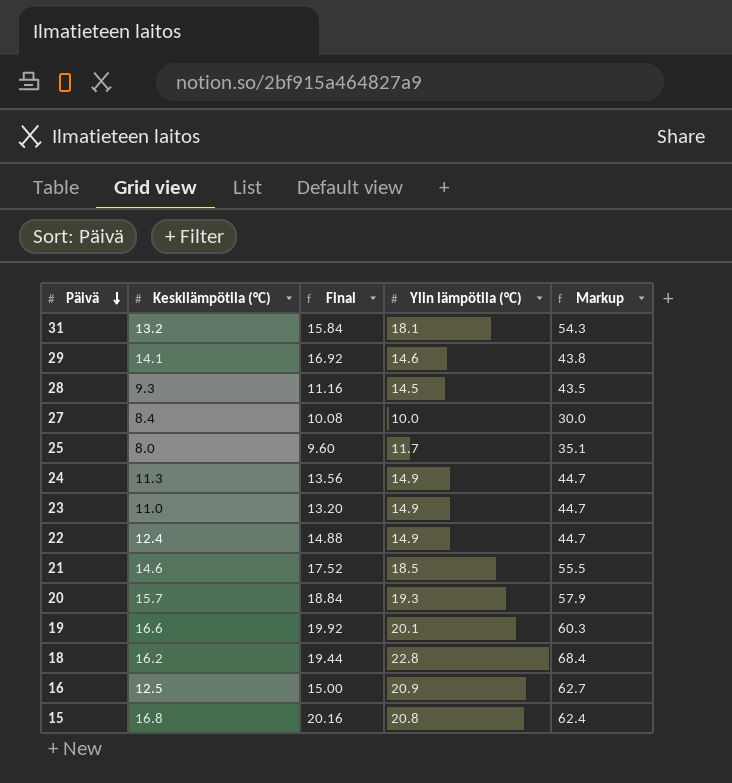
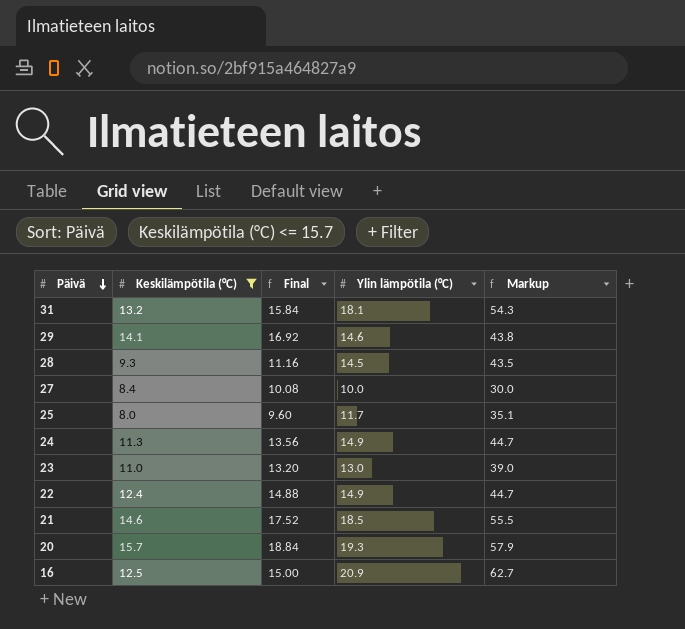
filter: none -> Keskilämpötila (°C) <= 15.7
23 | Ylin lämpötila (°C): 14.9 -> 13.0
23 | Markup: 44.7 -> 39.0

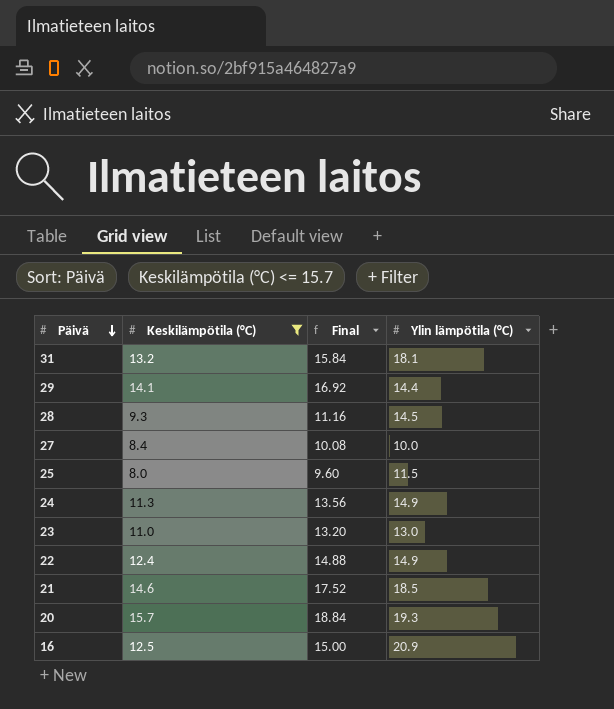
column Markup | formula: [Ylin lämpötila (°C)] * 3 -> none
29 | Ylin lämpötila (°C): 14.6 -> 14.4
25 | Ylin lämpötila (°C): 11.7 -> 11.5

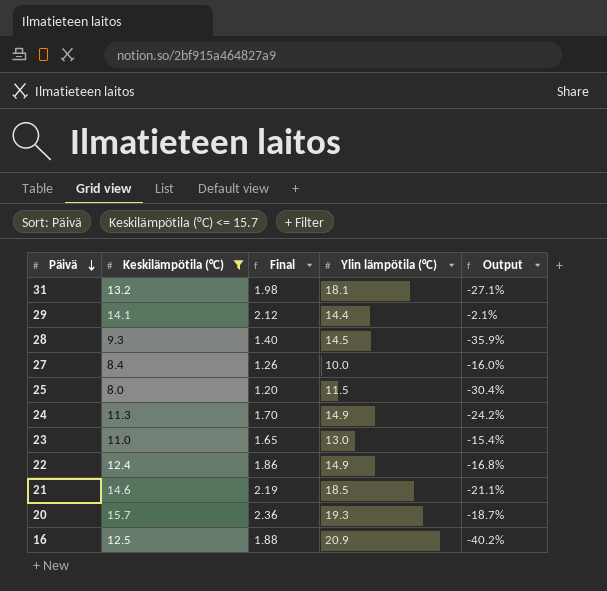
column Final | formula: [Keskilämpötila (°C)] * 1.2 -> [Keskilämpötila (°C)] * 0.15
column Output | formula: none -> ([Keskilämpötila (°C)] - [Ylin lämpötila (°C)]) / [Ylin lämpötila (°C)]

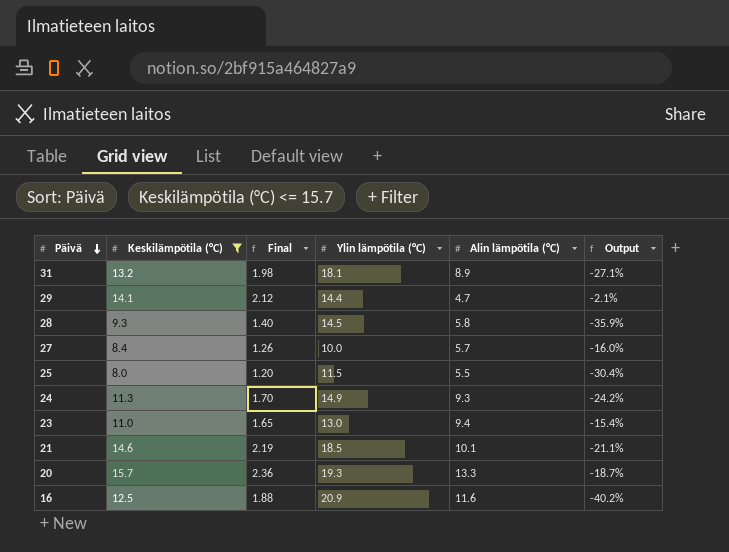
column Alin lämpötila (°C) | position: none -> 5
row 22: 12.4 | 1.86 | 14.9 | -16.8% -> none

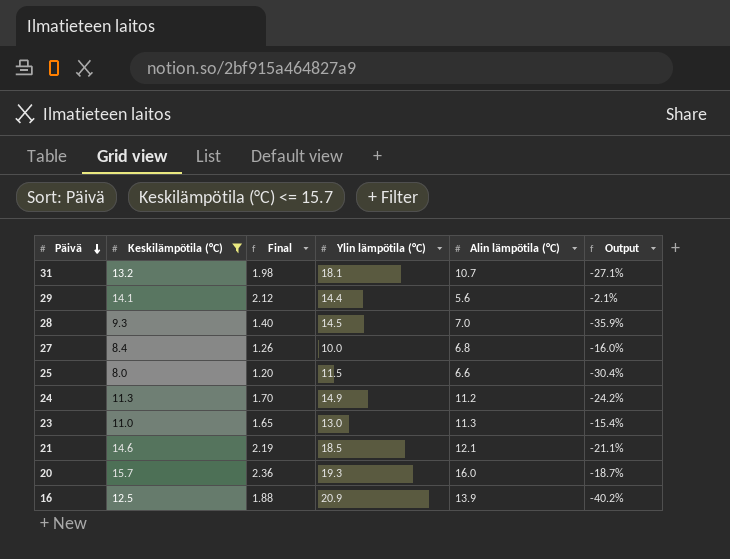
31 | Alin lämpötila (°C): 8.9 -> 10.7
29 | Alin lämpötila (°C): 4.7 -> 5.6
28 | Alin lämpötila (°C): 5.8 -> 7.0
27 | Alin lämpötila (°C): 5.7 -> 6.8
25 | Alin lämpötila (°C): 5.5 -> 6.6
24 | Alin lämpötila (°C): 9.3 -> 11.2
23 | Alin lämpötila (°C): 9.4 -> 11.3
21 | Alin lämpötila (°C): 10.1 -> 12.1
20 | Alin lämpötila (°C): 13.3 -> 16.0
16 | Alin lämpötila (°C): 11.6 -> 13.9

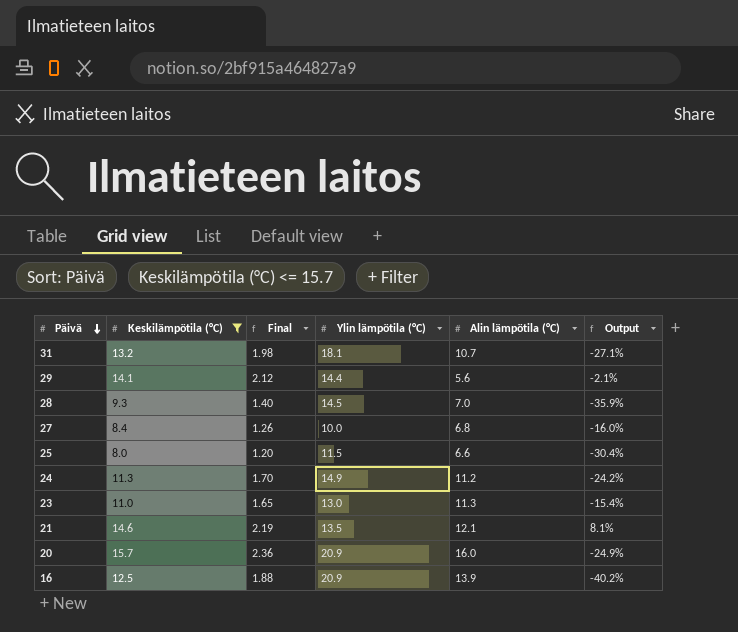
21 | Ylin lämpötila (°C): 18.5 -> 13.5
21 | Output: -21.1% -> 8.1%
20 | Ylin lämpötila (°C): 19.3 -> 20.9
20 | Output: -18.7% -> -24.9%

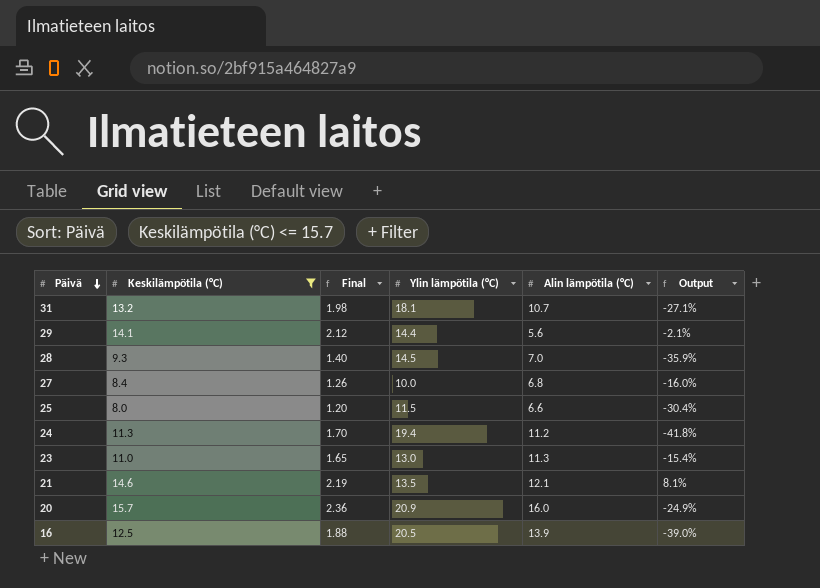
24 | Ylin lämpötila (°C): 14.9 -> 19.4
24 | Output: -24.2% -> -41.8%
16 | Ylin lämpötila (°C): 20.9 -> 20.5
16 | Output: -40.2% -> -39.0%

